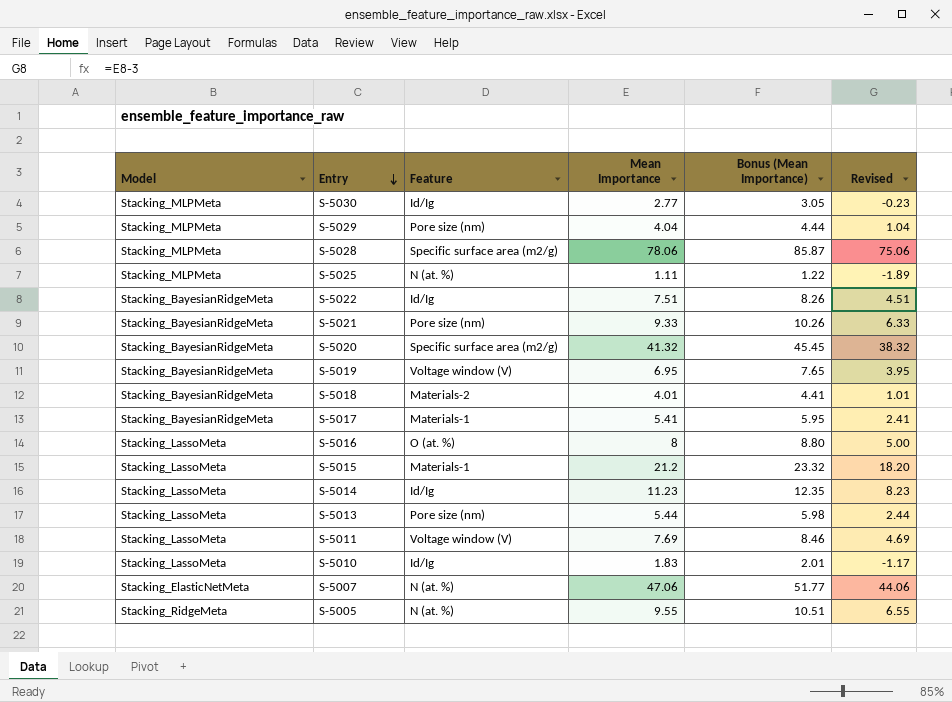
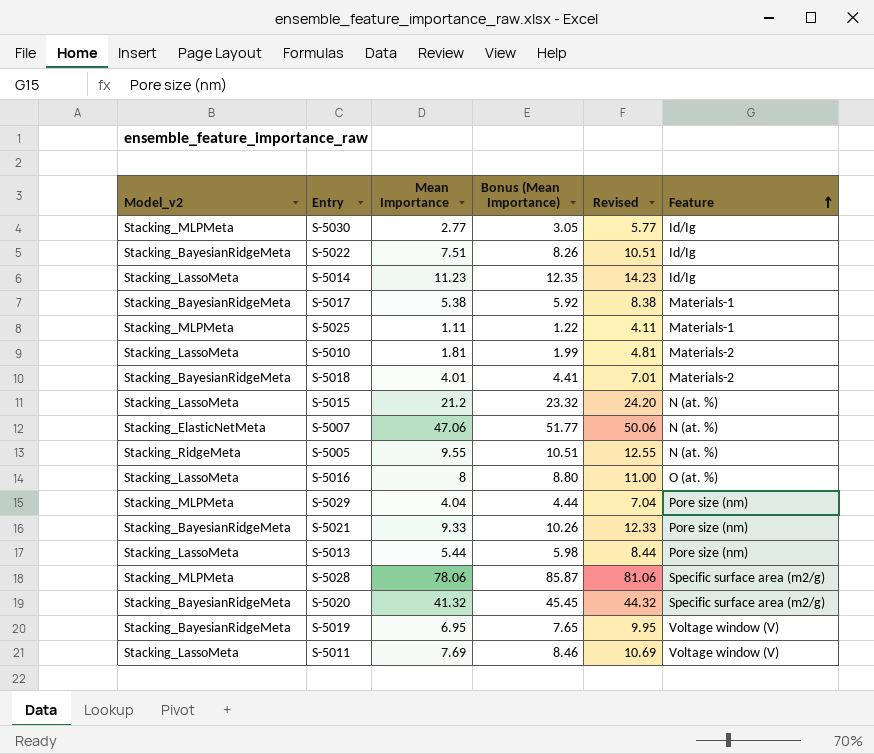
row order: Entry descending -> Feature ascending
column name: Model -> Model_v2
column Revised | formula: [Mean Importance] - 3 -> [Mean Importance] + 3
column Feature | position: 3 -> 6
S-5017 | Mean Importance: 5.41 -> 5.38
S-5017 | Bonus (Mean Importance): 5.95 -> 5.92
S-5025 | Feature: N (at. %) -> Materials-1
S-5010 | Mean Importance: 1.83 -> 1.81
S-5010 | Bonus (Mean Importance): 2.01 -> 1.99
S-5010 | Feature: Id/Ig -> Materials-2
S-5015 | Feature: Materials-1 -> N (at. %)

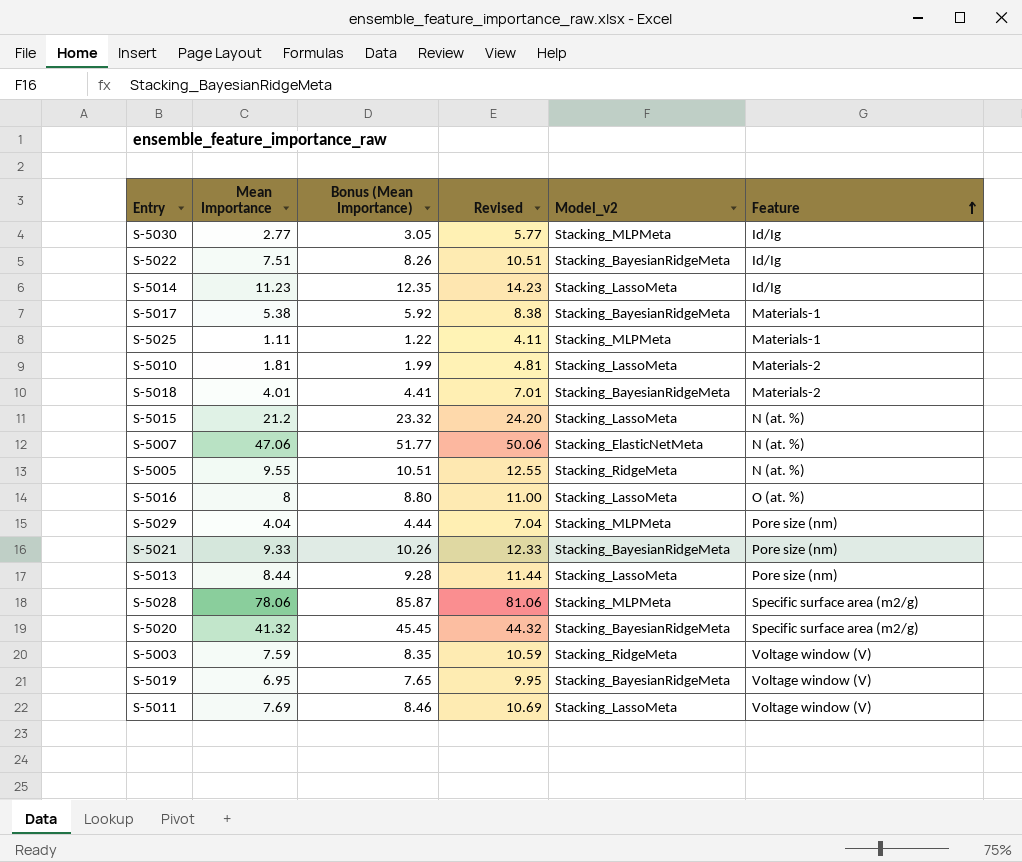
column Model_v2 | position: 1 -> 5
S-5013 | Mean Importance: 5.44 -> 8.44
S-5013 | Bonus (Mean Importance): 5.98 -> 9.28
S-5013 | Revised: 8.44 -> 11.44
row S-5003: none -> 7.59 | 8.35 | 10.59 | Stacking_RidgeMeta | Voltage window (V)

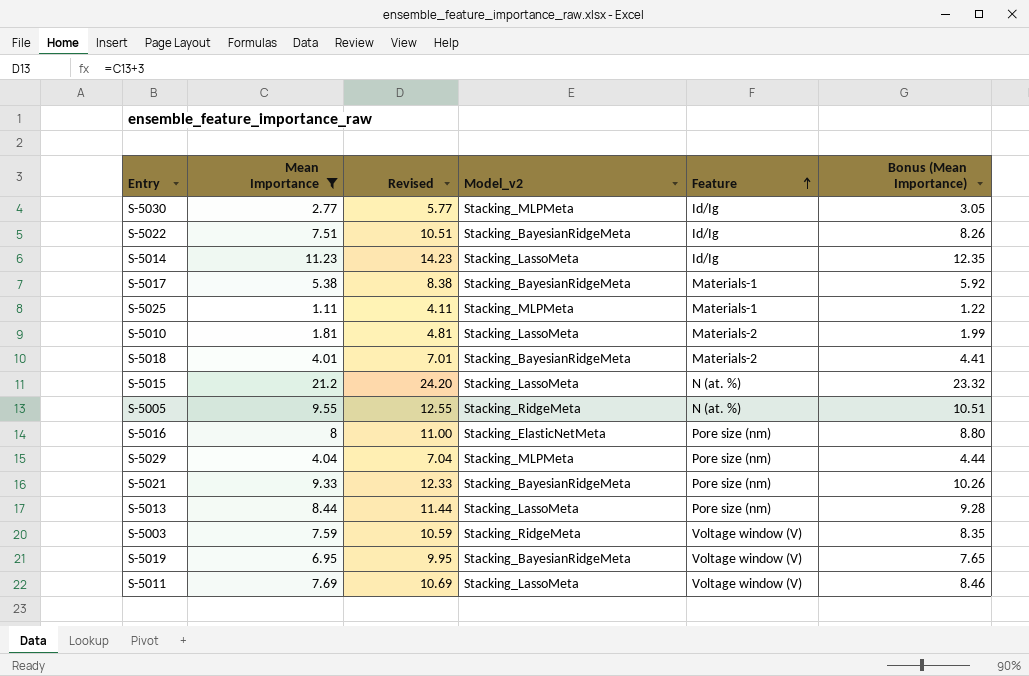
filter: none -> Mean Importance <= 21.2
column Bonus (Mean Importance) | position: 3 -> 6
S-5016 | Model_v2: Stacking_LassoMeta -> Stacking_ElasticNetMeta
S-5016 | Feature: O (at. %) -> Pore size (nm)

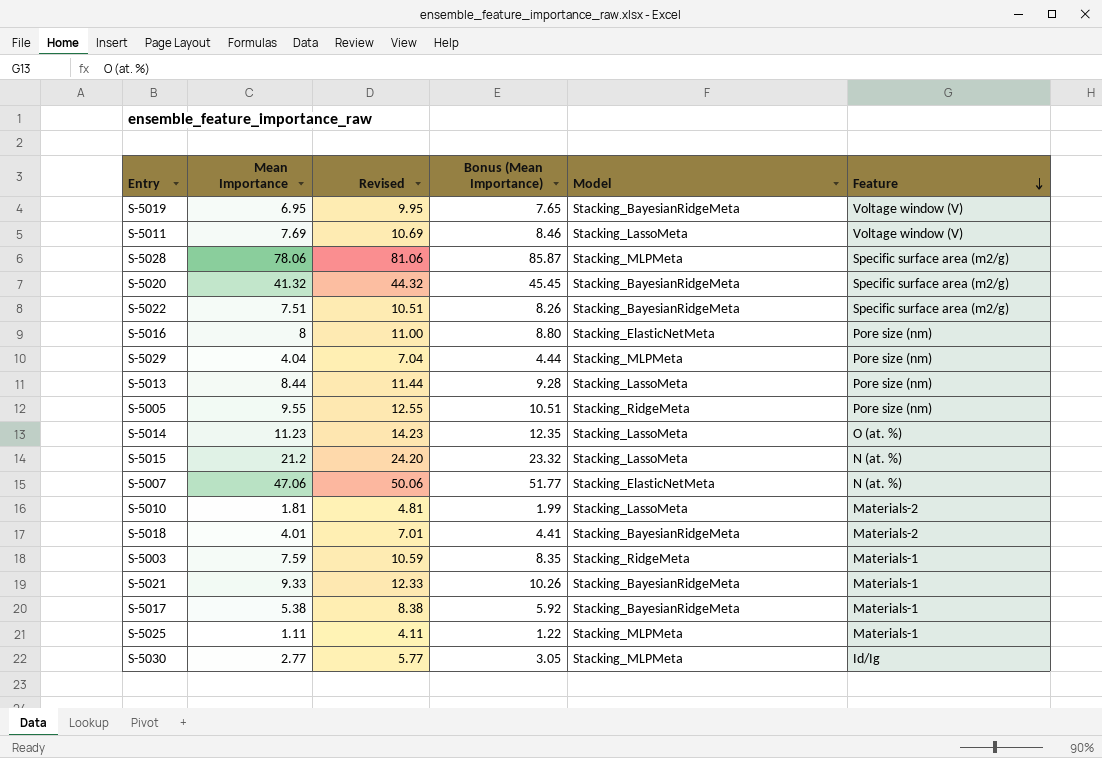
filter: Mean Importance <= 21.2 -> none
row order: Feature ascending -> Feature descending
column Bonus (Mean Importance) | position: 6 -> 4
column name: Model_v2 -> Model
S-5022 | Feature: Id/Ig -> Specific surface area (m2/g)
S-5005 | Feature: N (at. %) -> Pore size (nm)
S-5014 | Feature: Id/Ig -> O (at. %)
S-5003 | Feature: Voltage window (V) -> Materials-1
S-5021 | Feature: Pore size (nm) -> Materials-1

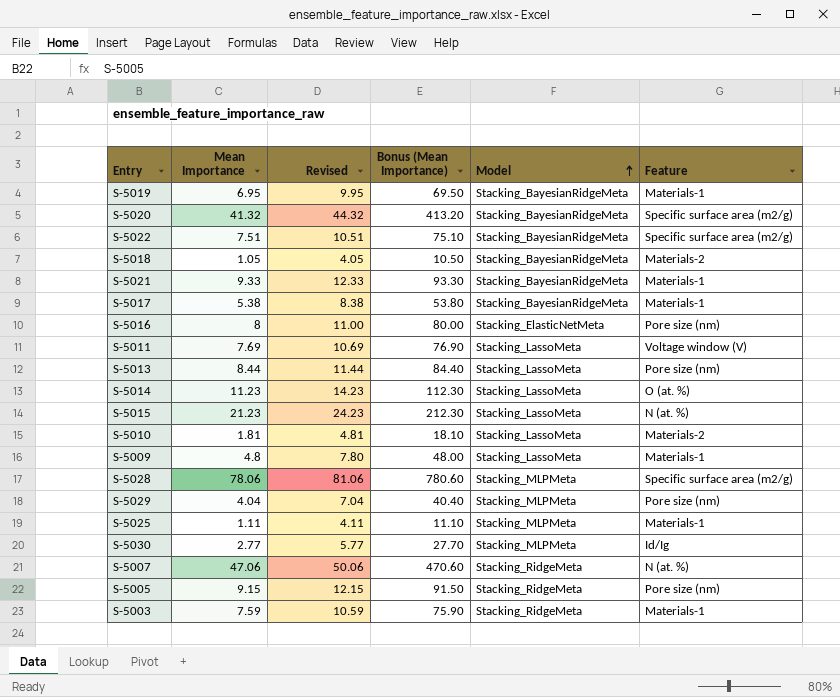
row order: Feature descending -> Model ascending
column Bonus (Mean Importance) | formula: [Mean Importance] * 1.1 -> [Mean Importance] * 10
S-5019 | Feature: Voltage window (V) -> Materials-1
S-5018 | Mean Importance: 4.01 -> 1.05
S-5018 | Revised: 7.01 -> 4.05
S-5015 | Mean Importance: 21.2 -> 21.23
S-5015 | Revised: 24.20 -> 24.23
row S-5009: none -> 4.8 | 7.80 | 48.00 | Stacking_LassoMeta | Materials-1
S-5007 | Model: Stacking_ElasticNetMeta -> Stacking_RidgeMeta
S-5005 | Mean Importance: 9.55 -> 9.15
S-5005 | Revised: 12.55 -> 12.15

